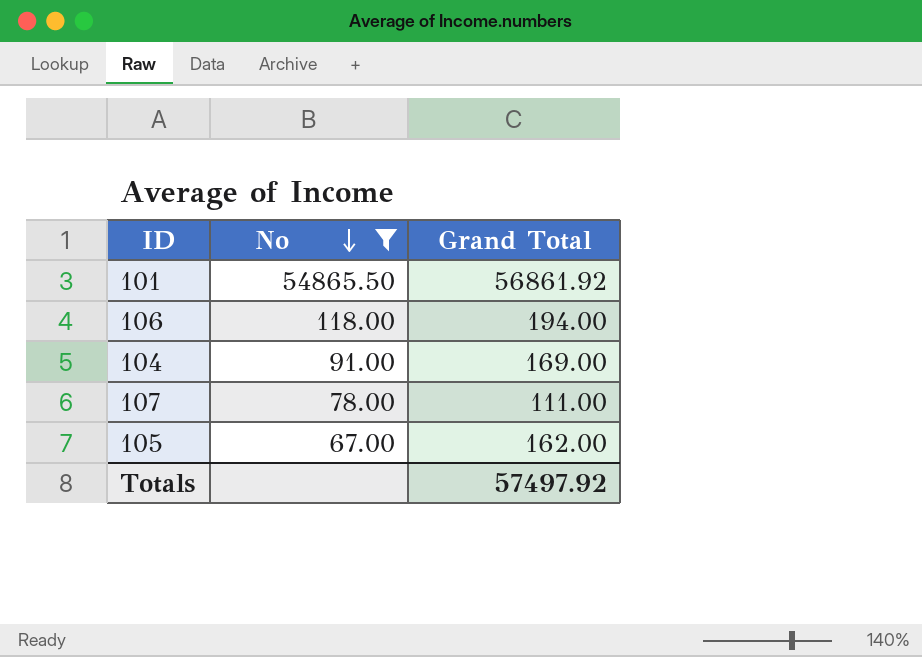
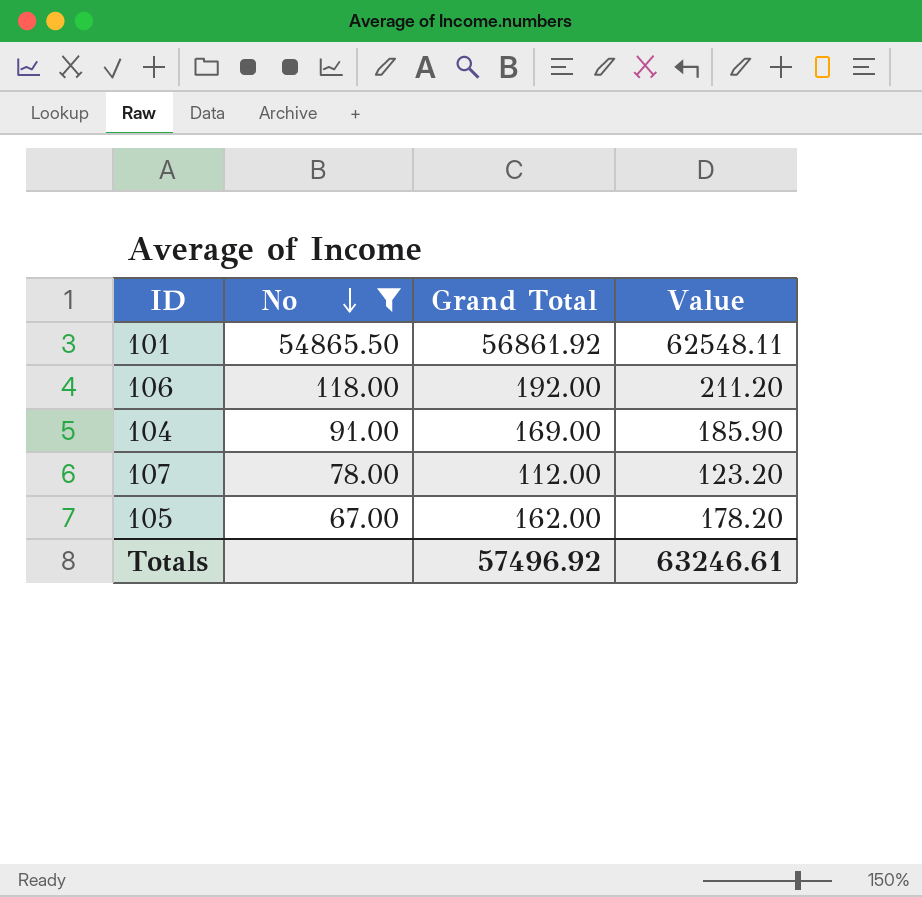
column Value | formula: none -> [Grand Total] * 1.1
106 | Grand Total: 194.00 -> 192.00
107 | Grand Total: 111.00 -> 112.00
Totals | Grand Total: 57497.92 -> 57496.92

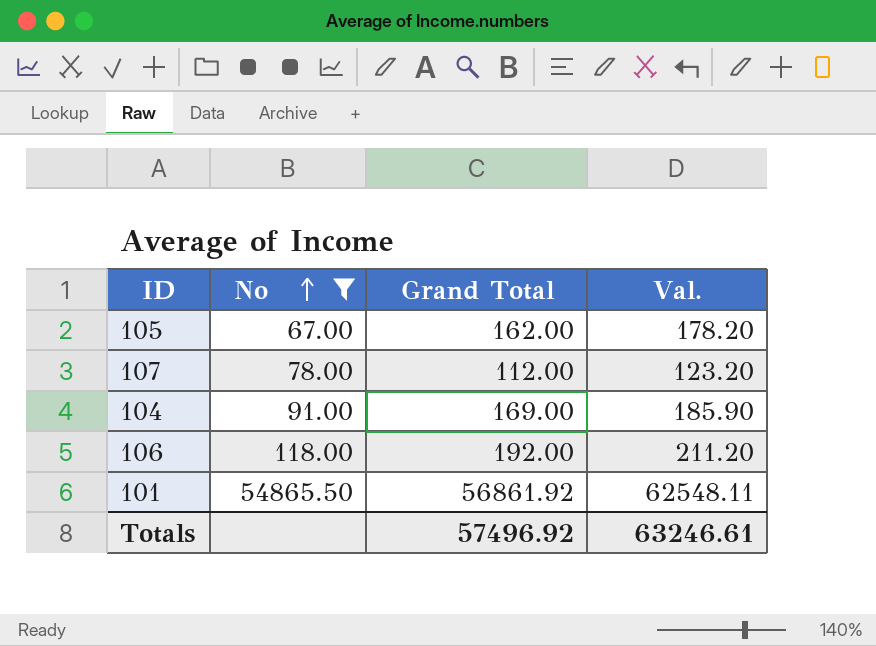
row order: No descending -> No ascending
column name: Value -> Val.

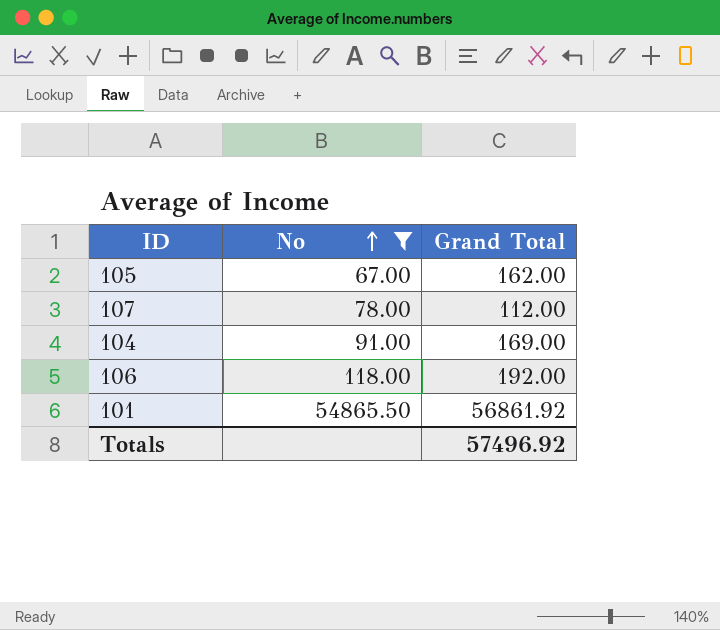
column Val. | formula: [Grand Total] * 1.1 -> none

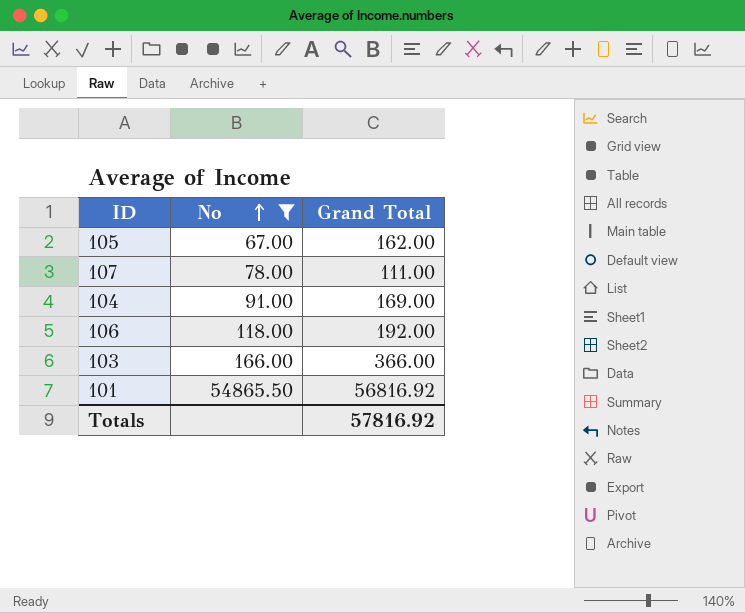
107 | Grand Total: 112.00 -> 111.00
row 103: none -> 166.00 | 366.00
101 | Grand Total: 56861.92 -> 56816.92
Totals | Grand Total: 57496.92 -> 57816.92

